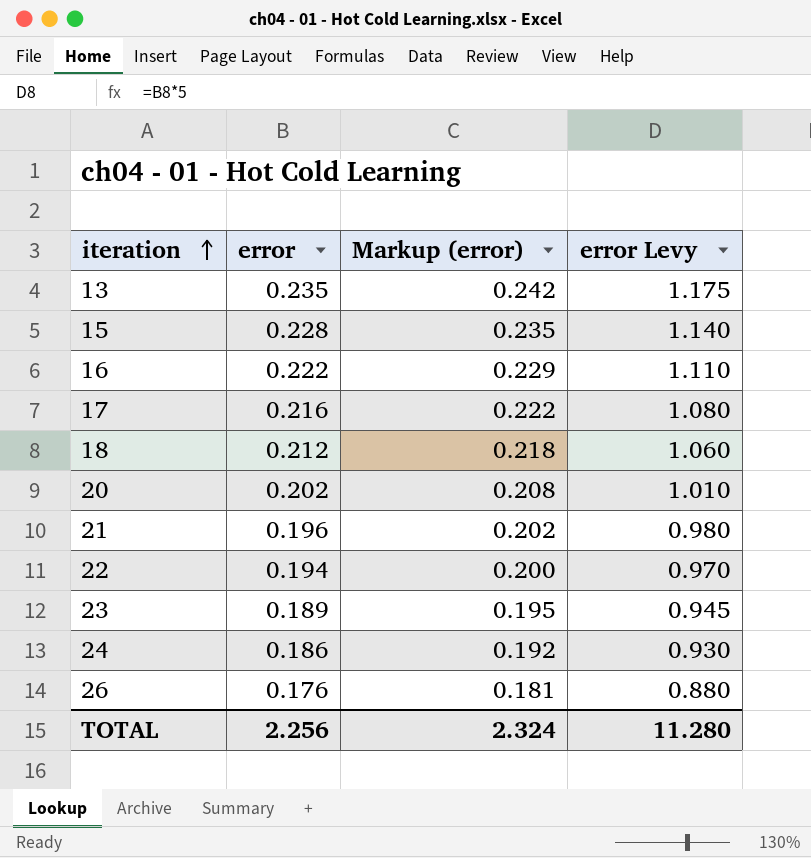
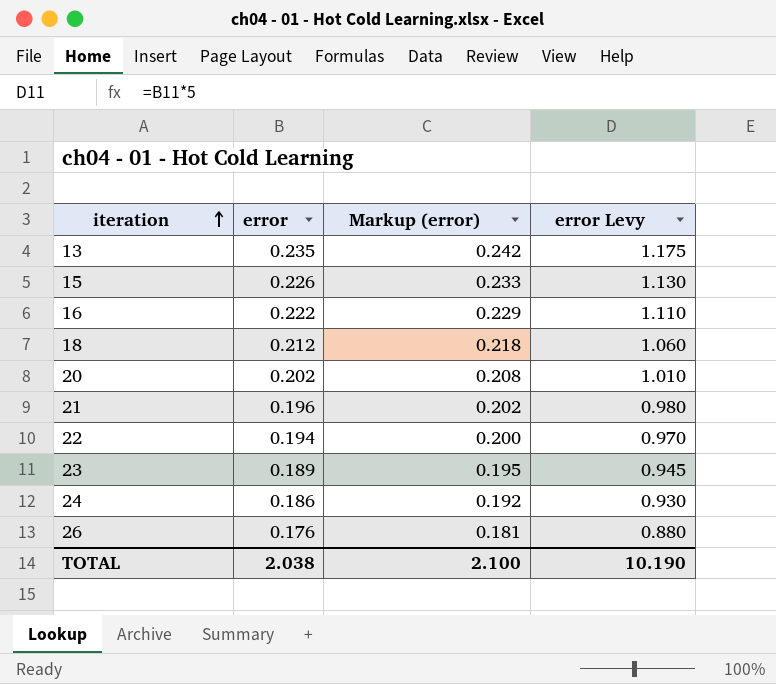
row 17: 0.216 | 0.222 | 1.080 -> none
15 | error: 0.228 -> 0.226
15 | Markup (error): 0.235 -> 0.233
15 | error Levy: 1.140 -> 1.130
TOTAL | error: 2.256 -> 2.038
TOTAL | Markup (error): 2.324 -> 2.100
TOTAL | error Levy: 11.280 -> 10.190

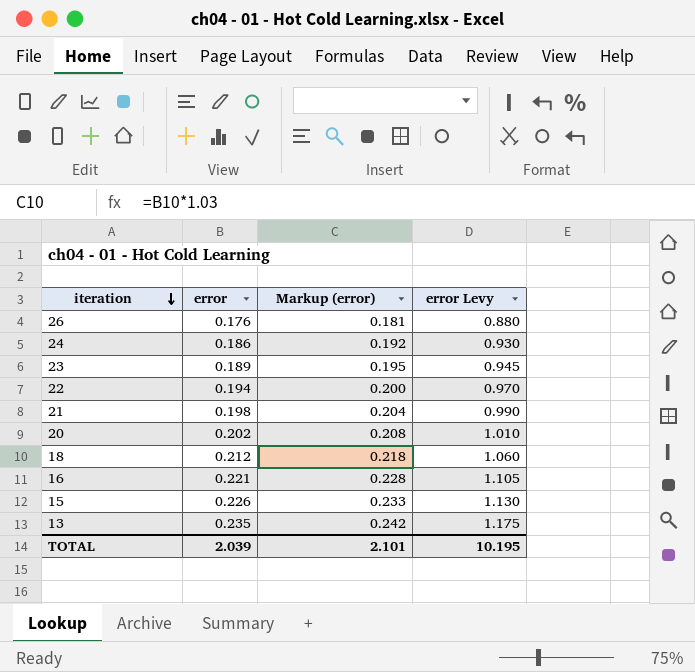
row order: iteration ascending -> iteration descending
21 | error: 0.196 -> 0.198
21 | Markup (error): 0.202 -> 0.204
21 | error Levy: 0.980 -> 0.990
16 | error: 0.222 -> 0.221
16 | Markup (error): 0.229 -> 0.228
16 | error Levy: 1.110 -> 1.105
TOTAL | error: 2.038 -> 2.039
TOTAL | Markup (error): 2.100 -> 2.101
TOTAL | error Levy: 10.190 -> 10.195

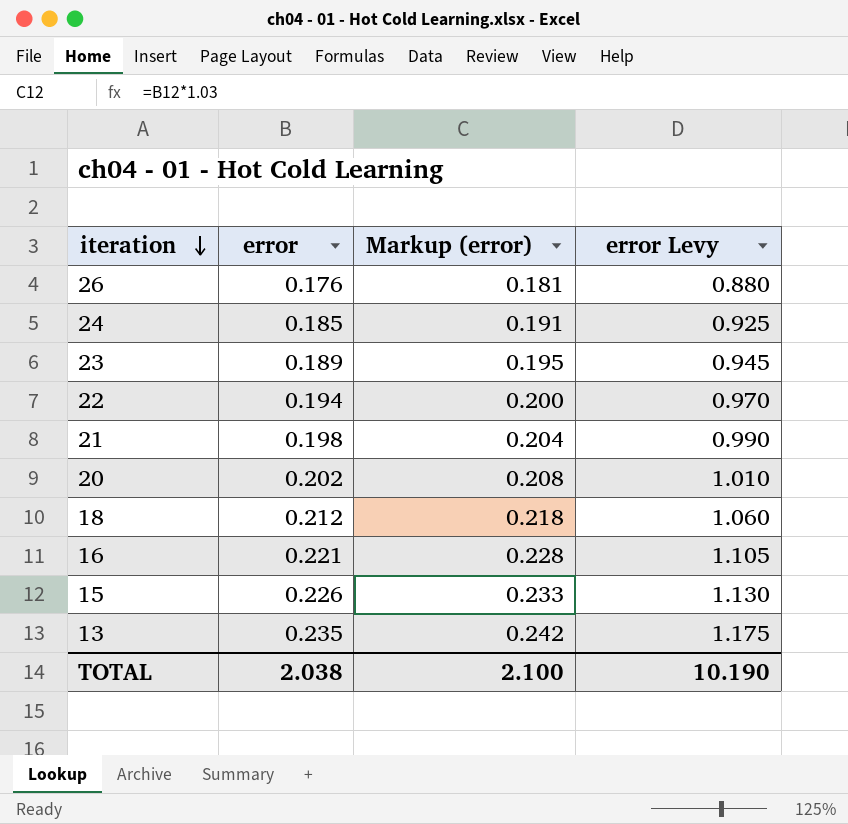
24 | error: 0.186 -> 0.185
24 | Markup (error): 0.192 -> 0.191
24 | error Levy: 0.930 -> 0.925
TOTAL | error: 2.039 -> 2.038
TOTAL | Markup (error): 2.101 -> 2.100
TOTAL | error Levy: 10.195 -> 10.190

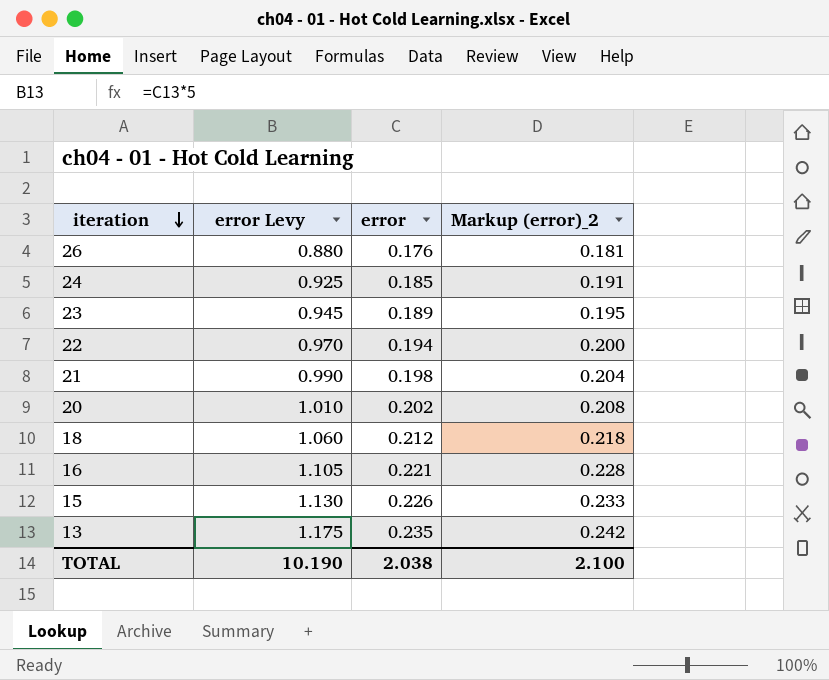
column error Levy | position: 4 -> 2
column name: Markup (error) -> Markup (error)_2

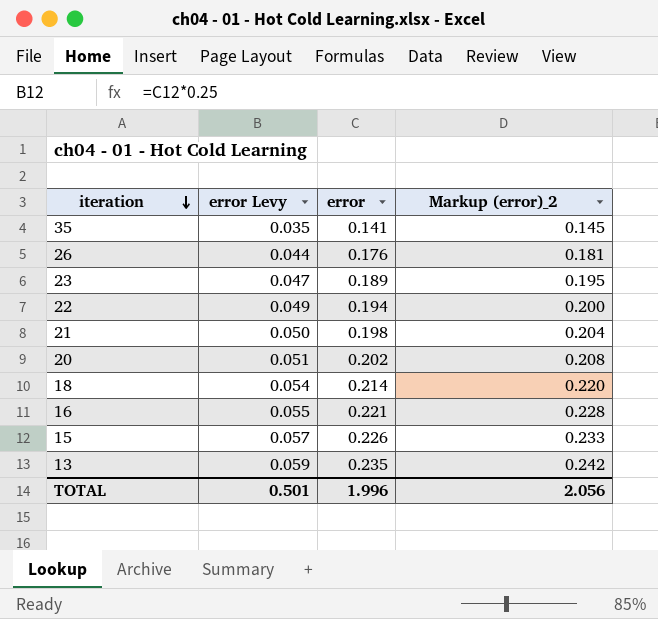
column error Levy | formula: [error] * 5 -> [error] * 0.25
row 24: 0.925 | 0.185 | 0.191 -> none
row 35: none -> 0.035 | 0.141 | 0.145
18 | error: 0.212 -> 0.214
18 | Markup (error)_2: 0.218 -> 0.220
TOTAL | error Levy: 10.190 -> 0.501
TOTAL | error: 2.038 -> 1.996
TOTAL | Markup (error)_2: 2.100 -> 2.056

